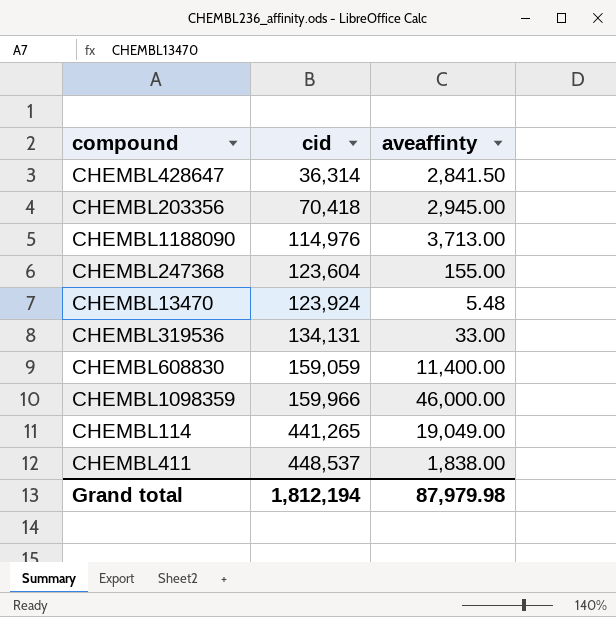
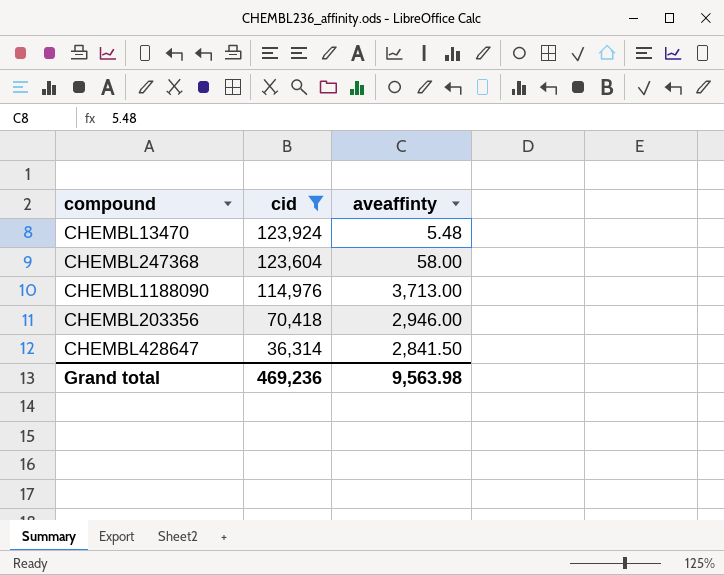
filter: none -> cid <= 123,924
row order: cid ascending -> cid descending
CHEMBL247368 | aveaffinty: 155.00 -> 58.00
CHEMBL203356 | aveaffinty: 2,945.00 -> 2,946.00
Grand total | cid: 1,812,194 -> 469,236
Grand total | aveaffinty: 87,979.98 -> 9,563.98

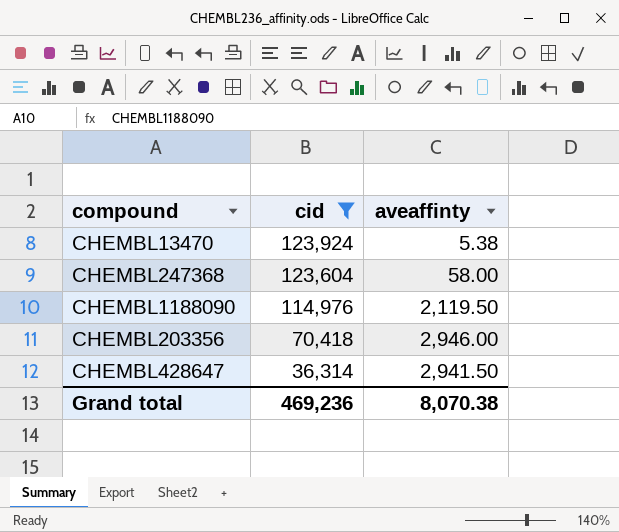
CHEMBL13470 | aveaffinty: 5.48 -> 5.38
CHEMBL1188090 | aveaffinty: 3,713.00 -> 2,119.50
CHEMBL428647 | aveaffinty: 2,841.50 -> 2,941.50
Grand total | aveaffinty: 9,563.98 -> 8,070.38

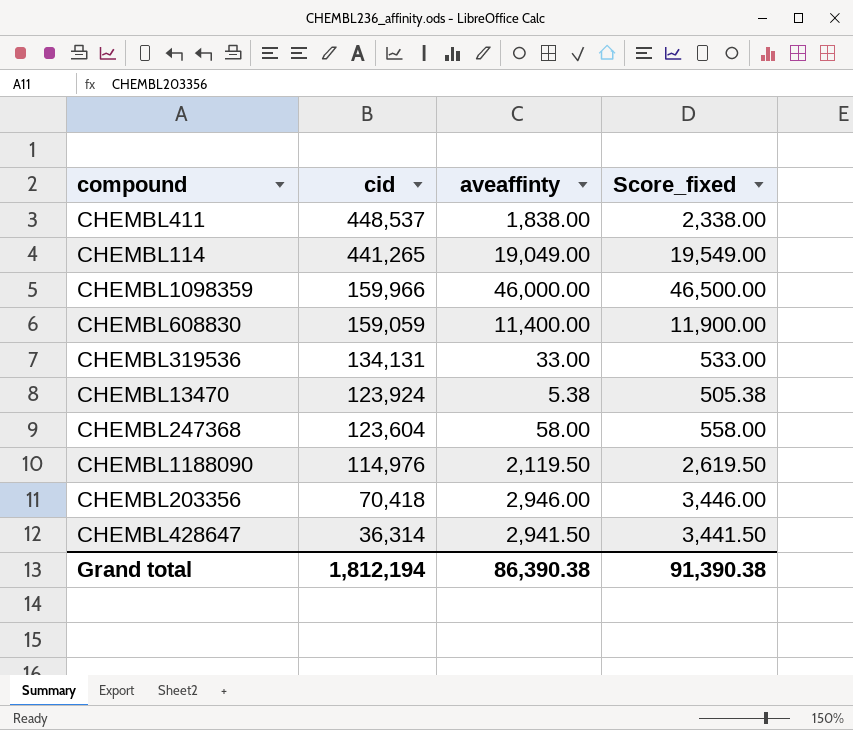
filter: cid <= 123,924 -> none
column Score_fixed | formula: none -> [aveaffinty] + 500
Grand total | cid: 469,236 -> 1,812,194
Grand total | aveaffinty: 8,070.38 -> 86,390.38

